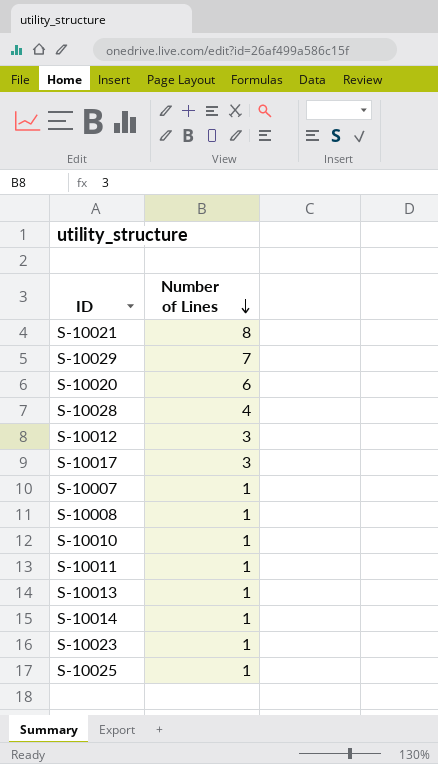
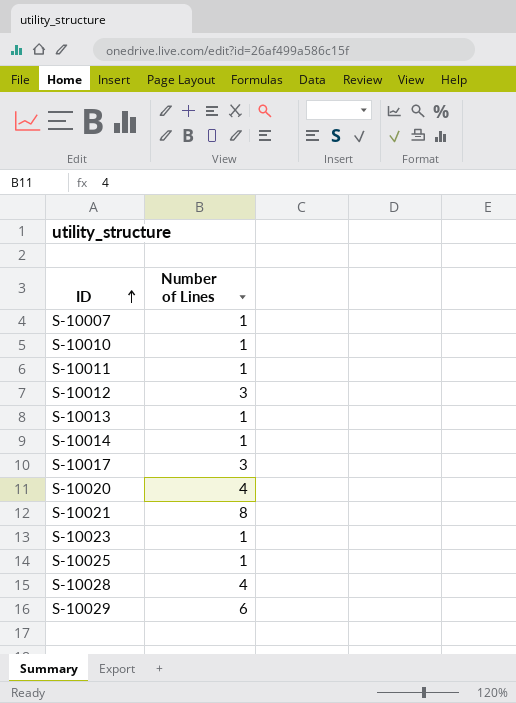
row order: Number of Lines descending -> ID ascending
row S-10008: 1 -> none
S-10020 | Number of Lines: 6 -> 4
S-10029 | Number of Lines: 7 -> 6

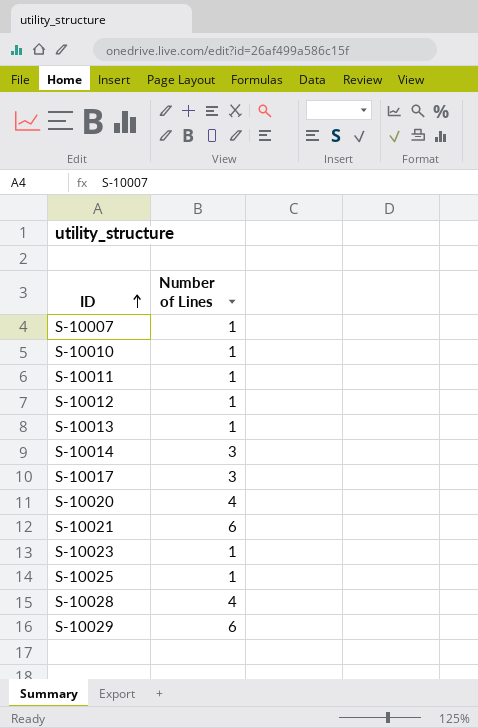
S-10012 | Number of Lines: 3 -> 1
S-10014 | Number of Lines: 1 -> 3
S-10021 | Number of Lines: 8 -> 6

